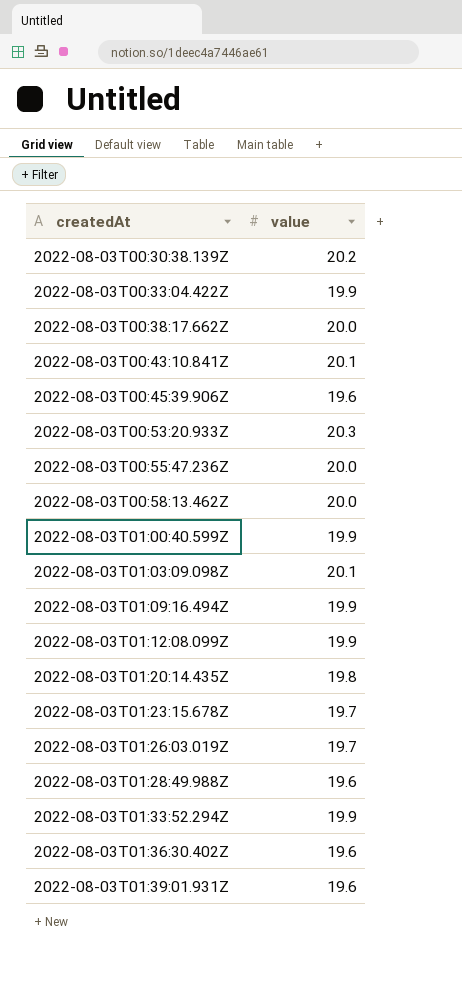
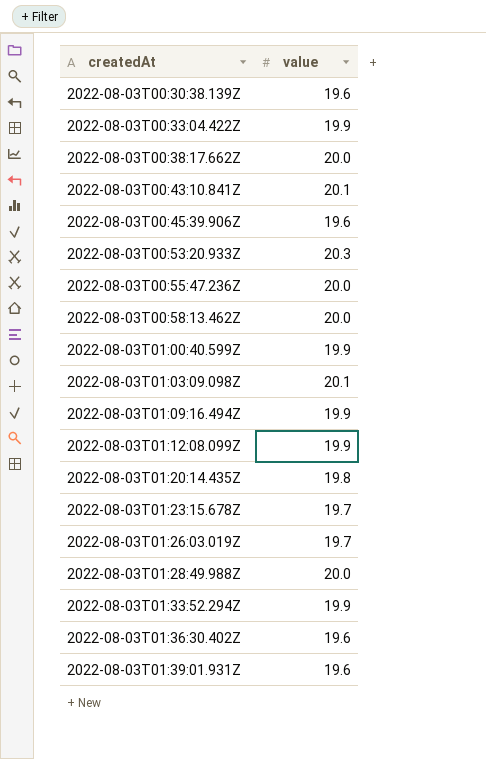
2022-08-03T00:30:38.139Z | value: 20.2 -> 19.6
2022-08-03T01:28:49.988Z | value: 19.6 -> 20.0

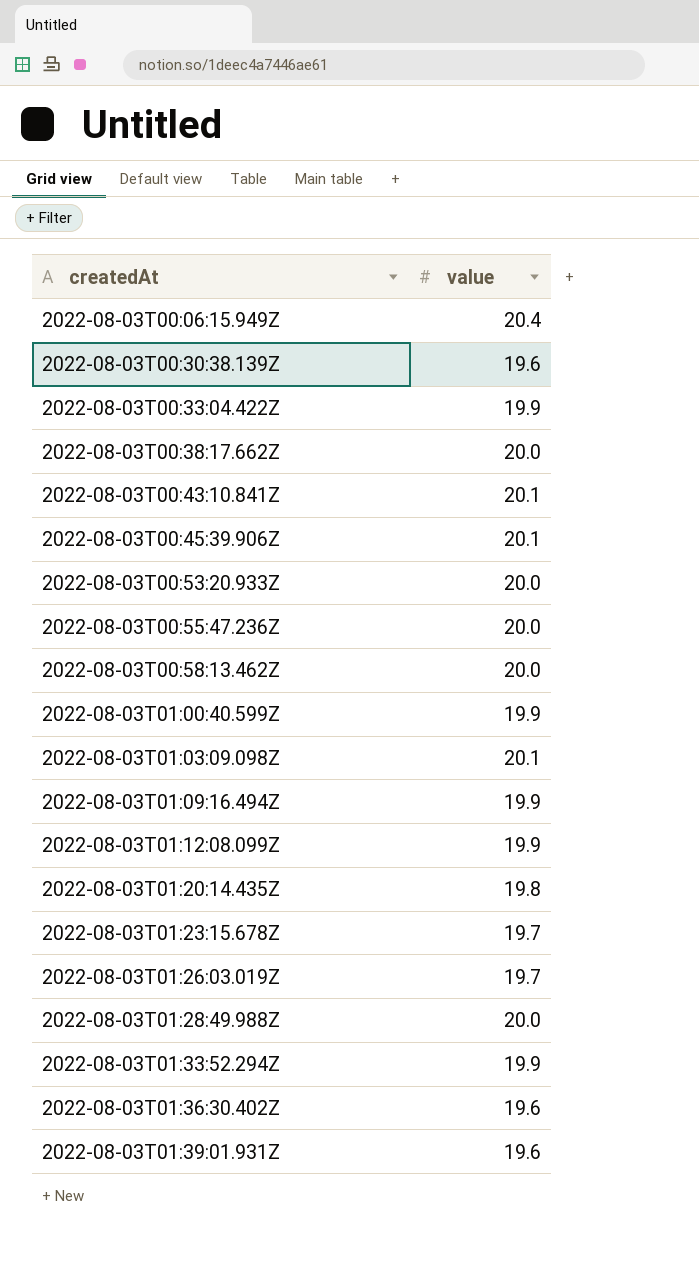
row 2022-08-03T00:06:15.949Z: none -> 20.4
2022-08-03T00:45:39.906Z | value: 19.6 -> 20.1
2022-08-03T00:53:20.933Z | value: 20.3 -> 20.0

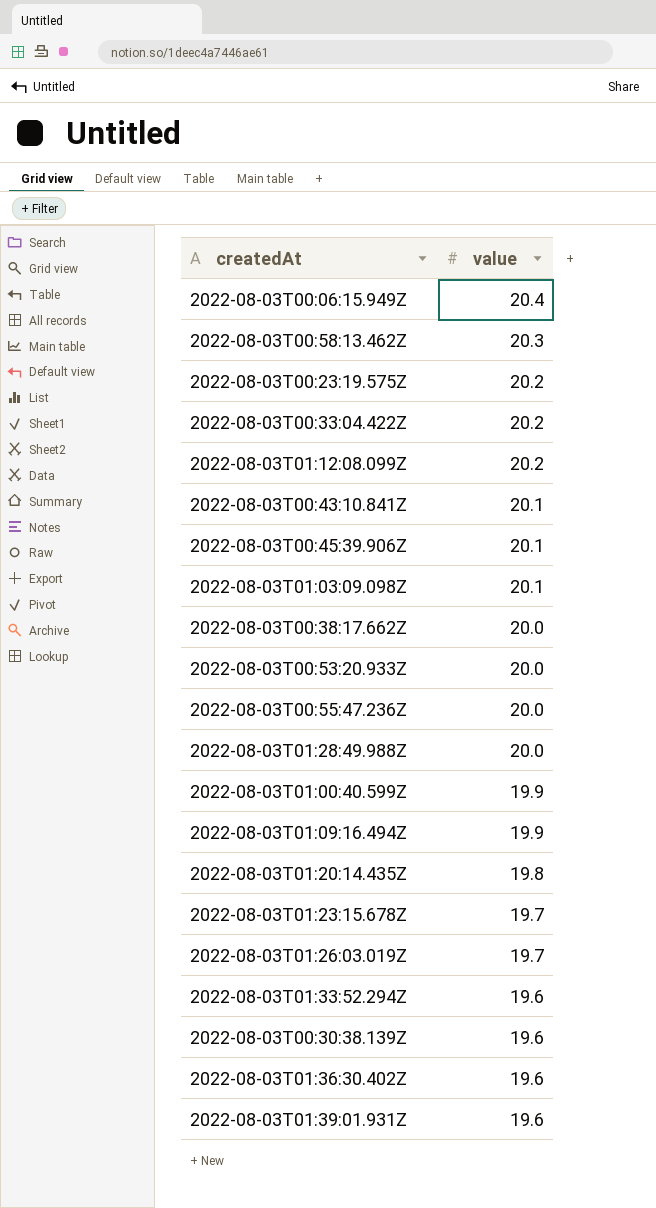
row order: createdAt ascending -> value descending
2022-08-03T00:58:13.462Z | value: 20.0 -> 20.3
row 2022-08-03T00:23:19.575Z: none -> 20.2
2022-08-03T00:33:04.422Z | value: 19.9 -> 20.2
2022-08-03T01:12:08.099Z | value: 19.9 -> 20.2
2022-08-03T01:33:52.294Z | value: 19.9 -> 19.6

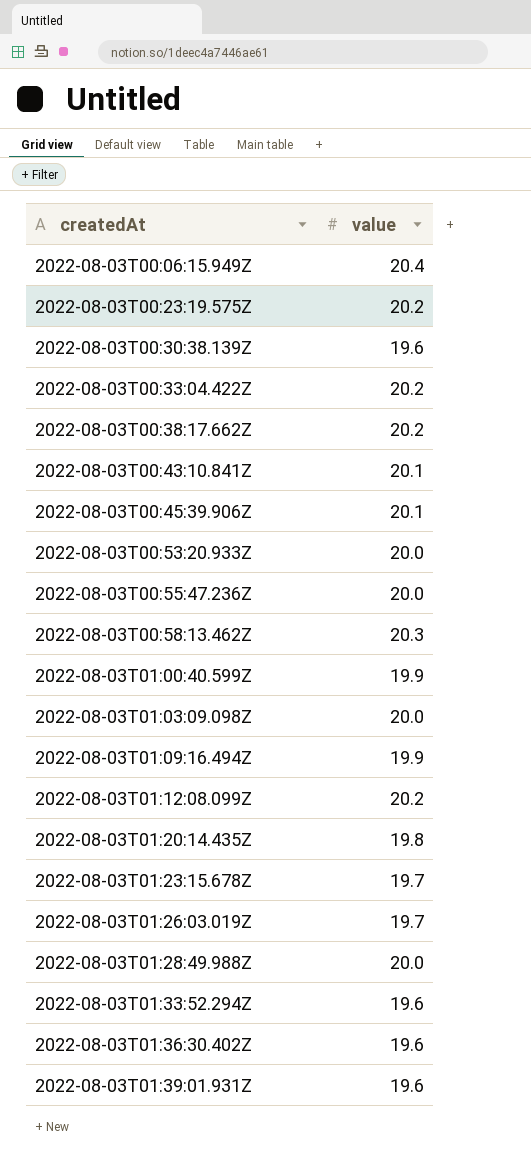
row order: value descending -> createdAt ascending
2022-08-03T00:38:17.662Z | value: 20.0 -> 20.2
2022-08-03T01:03:09.098Z | value: 20.1 -> 20.0

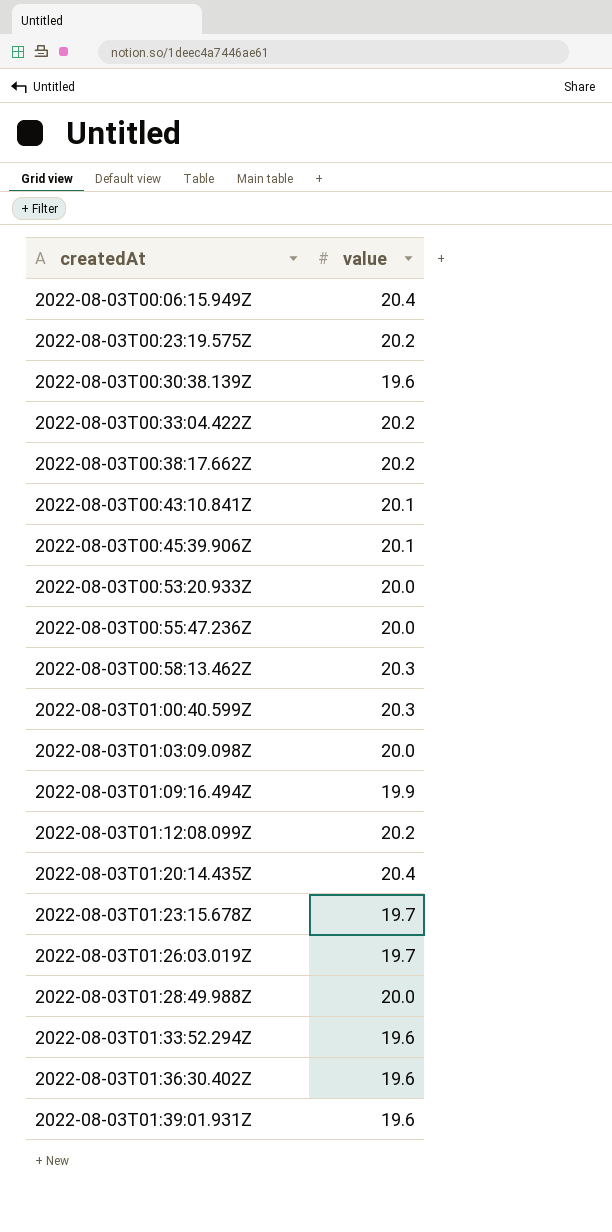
2022-08-03T01:00:40.599Z | value: 19.9 -> 20.3
2022-08-03T01:20:14.435Z | value: 19.8 -> 20.4

